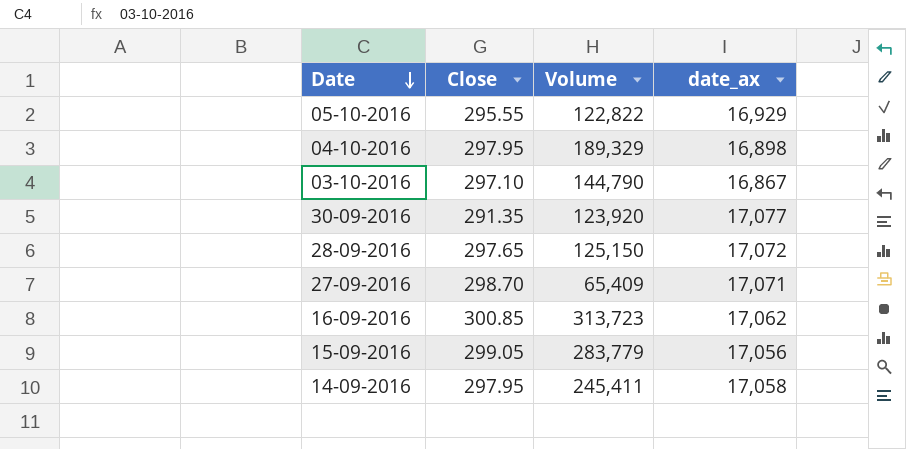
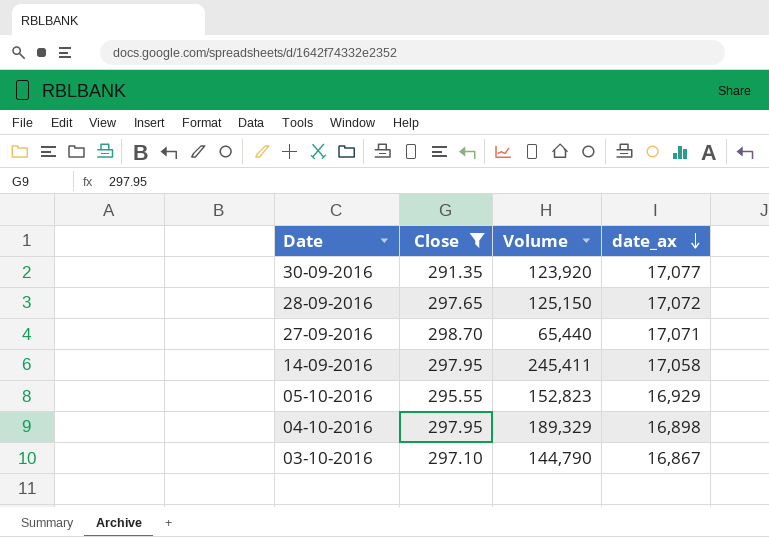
filter: none -> Close <= 298.70
row order: Date descending -> date_ax descending
27-09-2016 | Volume: 65,409 -> 65,440
05-10-2016 | Volume: 122,822 -> 152,823

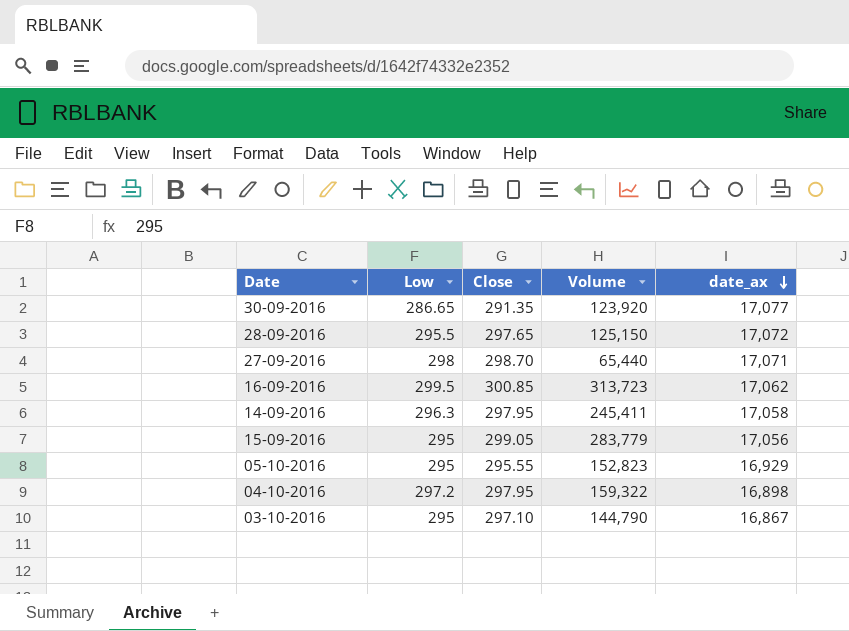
filter: Close <= 298.70 -> none
column Low | position: none -> 2
04-10-2016 | Volume: 189,329 -> 159,322

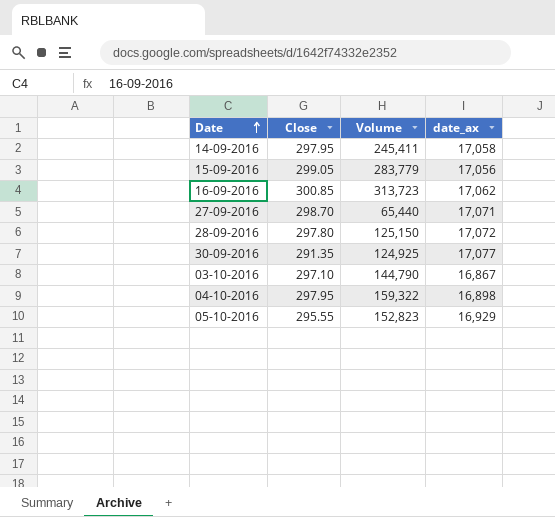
row order: date_ax descending -> Date ascending
column Low | position: 2 -> none
28-09-2016 | Close: 297.65 -> 297.80
30-09-2016 | Volume: 123,920 -> 124,925

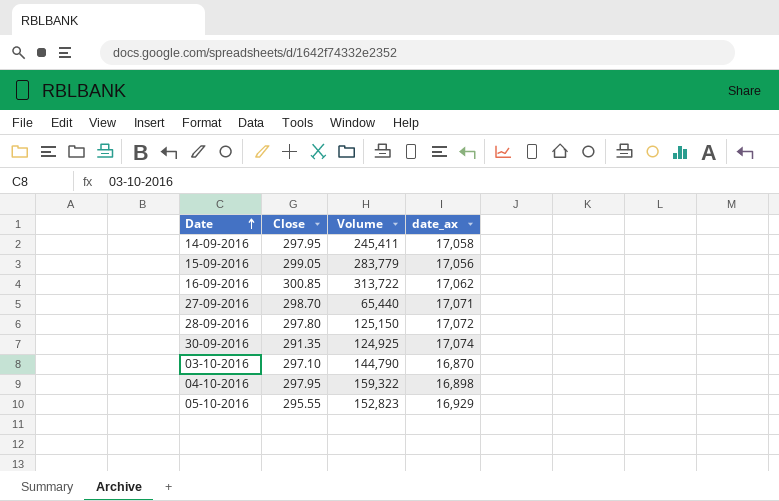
16-09-2016 | Volume: 313,723 -> 313,722
30-09-2016 | date_ax: 17,077 -> 17,074
03-10-2016 | date_ax: 16,867 -> 16,870

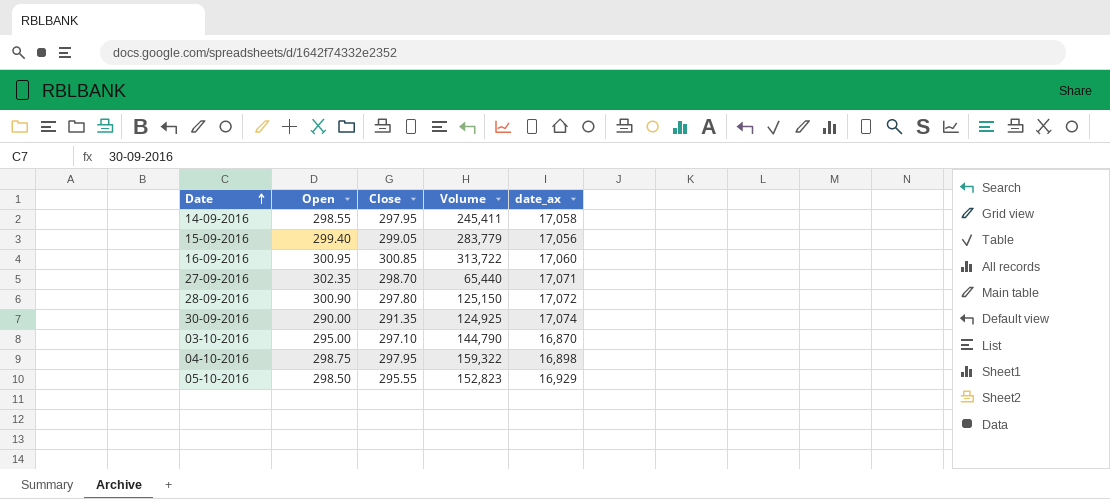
column Open | position: none -> 2
16-09-2016 | date_ax: 17,062 -> 17,060

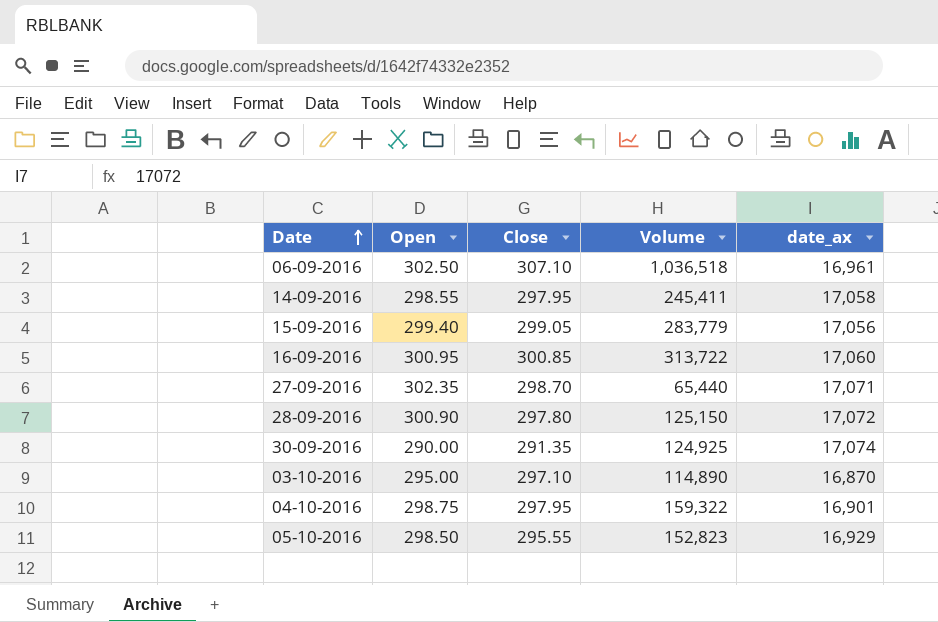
row 06-09-2016: none -> 302.50 | 307.10 | 1,036,518 | 16,961
03-10-2016 | Volume: 144,790 -> 114,890
04-10-2016 | date_ax: 16,898 -> 16,901

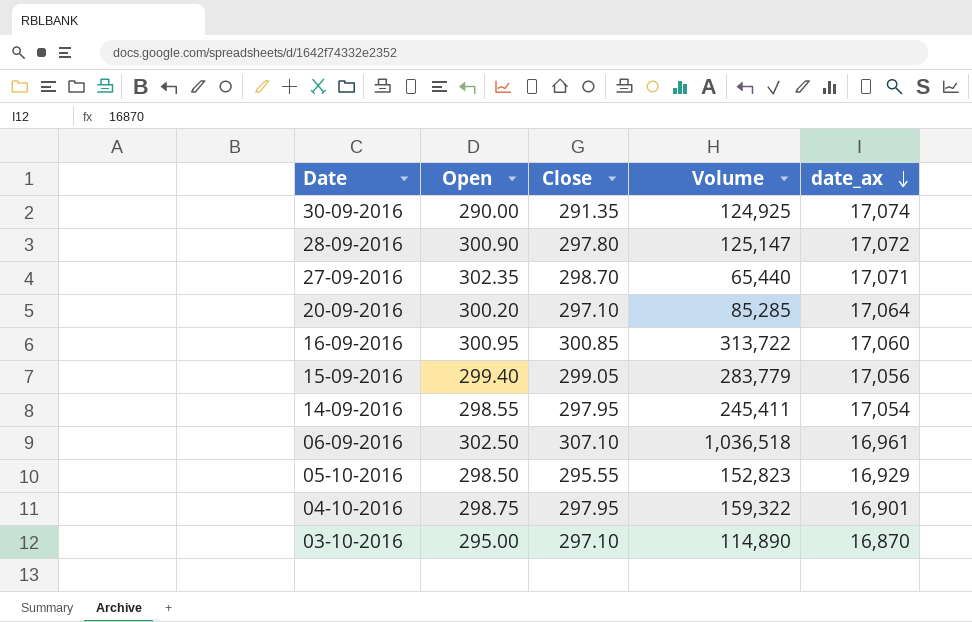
row order: Date ascending -> date_ax descending
28-09-2016 | Volume: 125,150 -> 125,147
row 20-09-2016: none -> 300.20 | 297.10 | 85,285 | 17,064
14-09-2016 | date_ax: 17,058 -> 17,054

